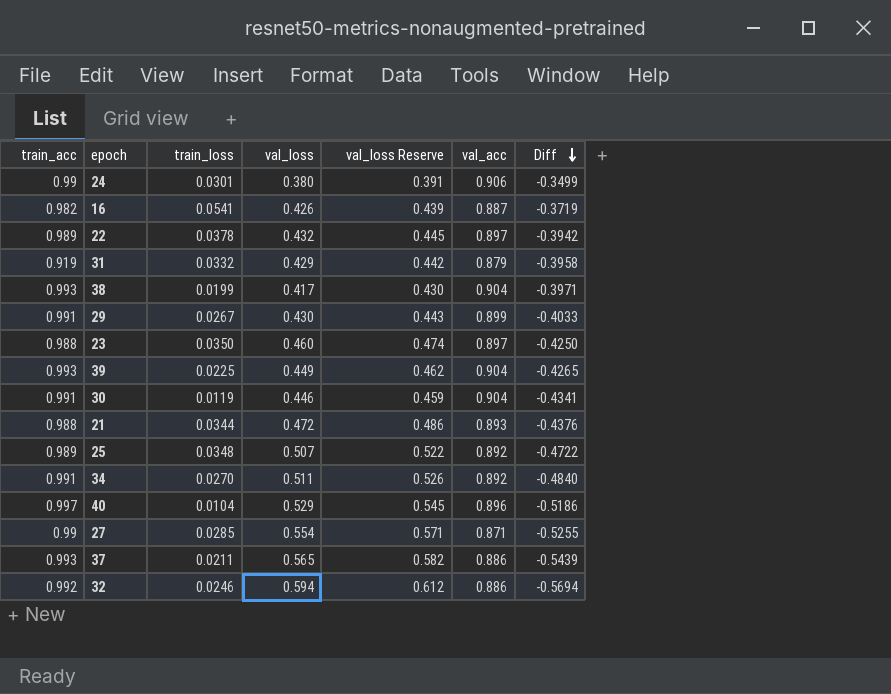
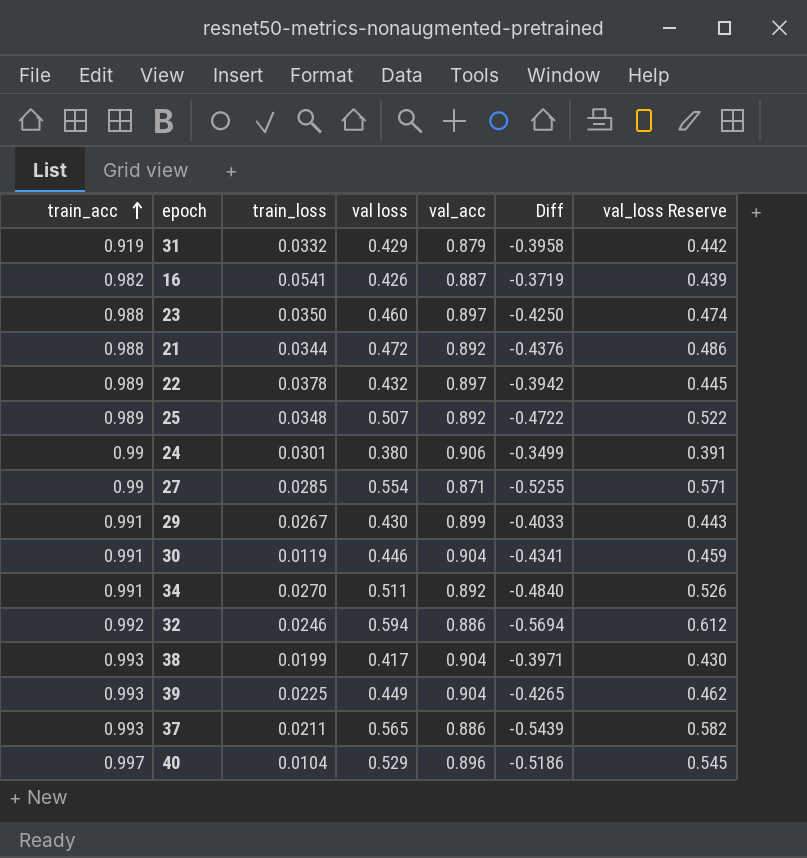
row order: Diff descending -> train_acc ascending
column name: val_loss -> val loss
column val_loss Reserve | position: 5 -> 7
21 | val_acc: 0.893 -> 0.892

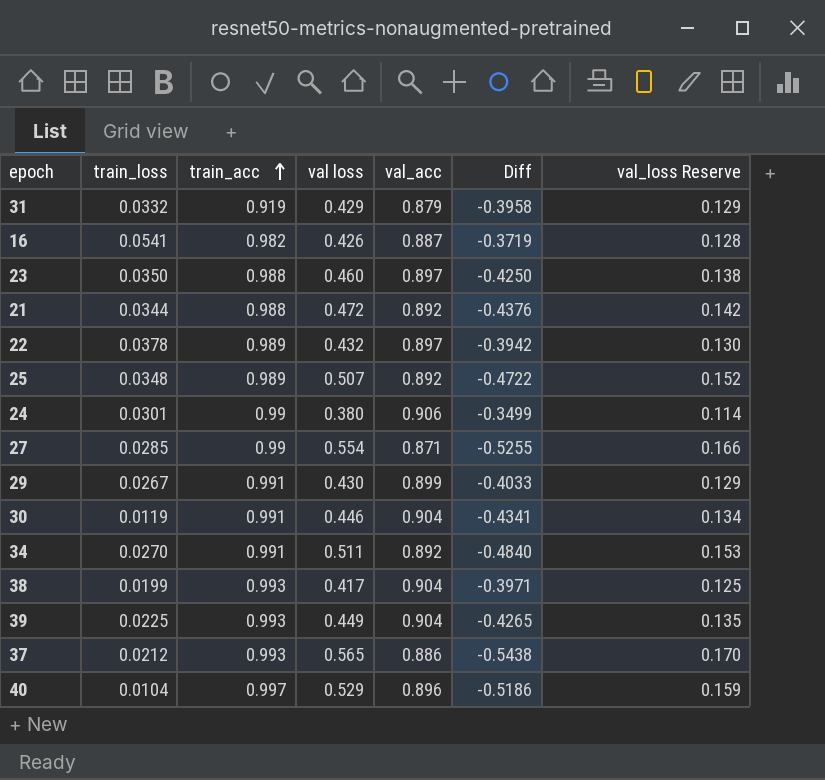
column train_acc | position: 1 -> 3
column val_loss Reserve | formula: [val loss] * 1.03 -> [val loss] * 0.3
row 32: 0.992 | 0.0246 | 0.594 | 0.886 | -0.5694 | 0.612 -> none
37 | train_loss: 0.0211 -> 0.0212
37 | Diff: -0.5439 -> -0.5438

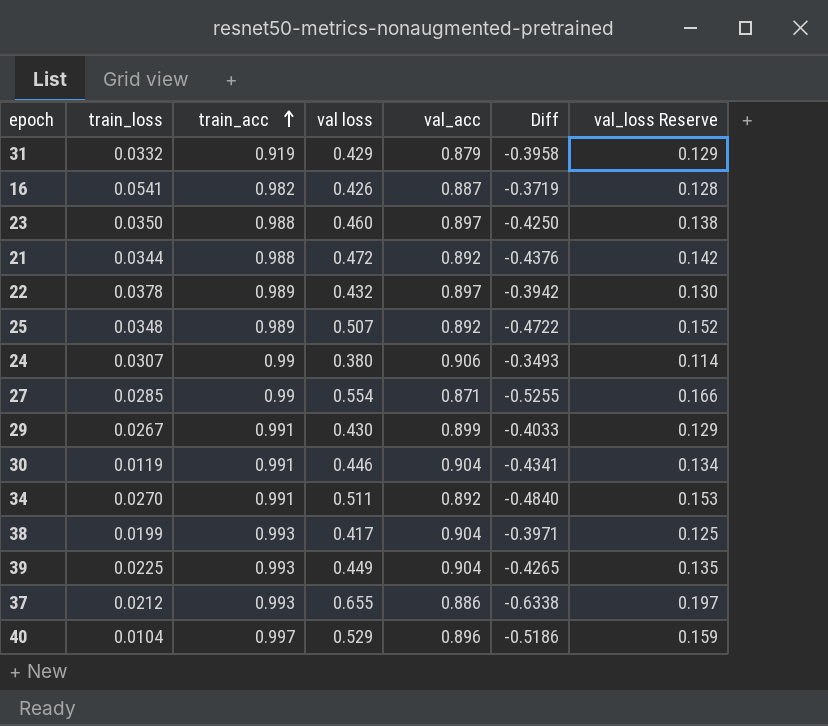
24 | train_loss: 0.0301 -> 0.0307
24 | Diff: -0.3499 -> -0.3493
37 | val loss: 0.565 -> 0.655
37 | Diff: -0.5438 -> -0.6338
37 | val_loss Reserve: 0.170 -> 0.197

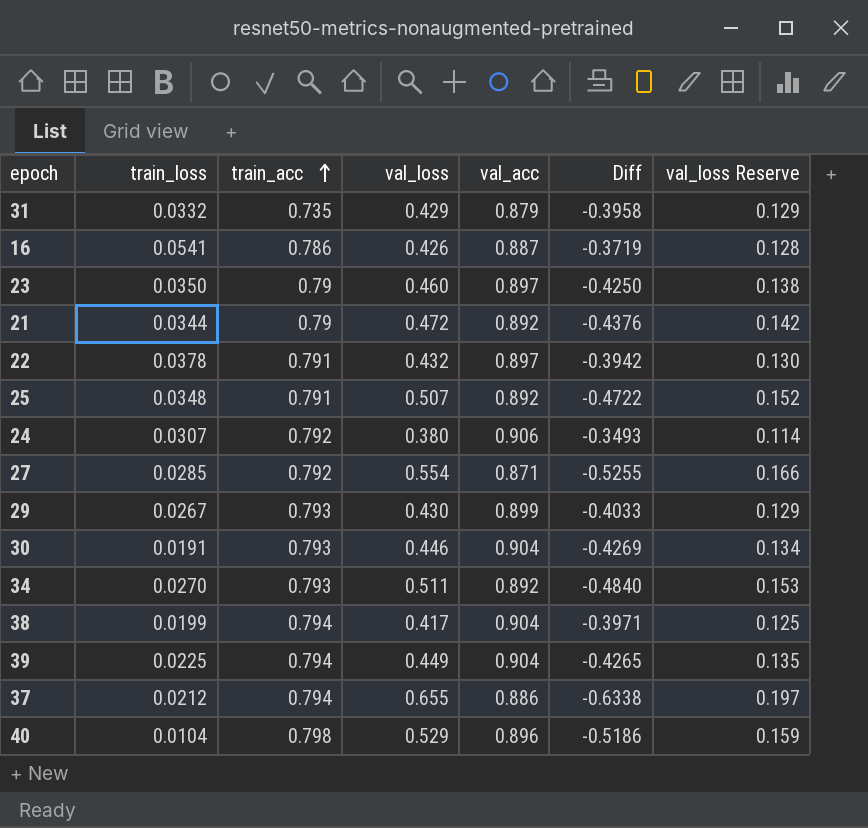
column name: val loss -> val_loss
31 | train_acc: 0.919 -> 0.735
16 | train_acc: 0.982 -> 0.786
23 | train_acc: 0.988 -> 0.79
21 | train_acc: 0.988 -> 0.79
22 | train_acc: 0.989 -> 0.791
25 | train_acc: 0.989 -> 0.791
24 | train_acc: 0.99 -> 0.792
27 | train_acc: 0.99 -> 0.792
29 | train_acc: 0.991 -> 0.793
30 | train_loss: 0.0119 -> 0.0191
30 | train_acc: 0.991 -> 0.793
30 | Diff: -0.4341 -> -0.4269
34 | train_acc: 0.991 -> 0.793
38 | train_acc: 0.993 -> 0.794
39 | train_acc: 0.993 -> 0.794
37 | train_acc: 0.993 -> 0.794
40 | train_acc: 0.997 -> 0.798

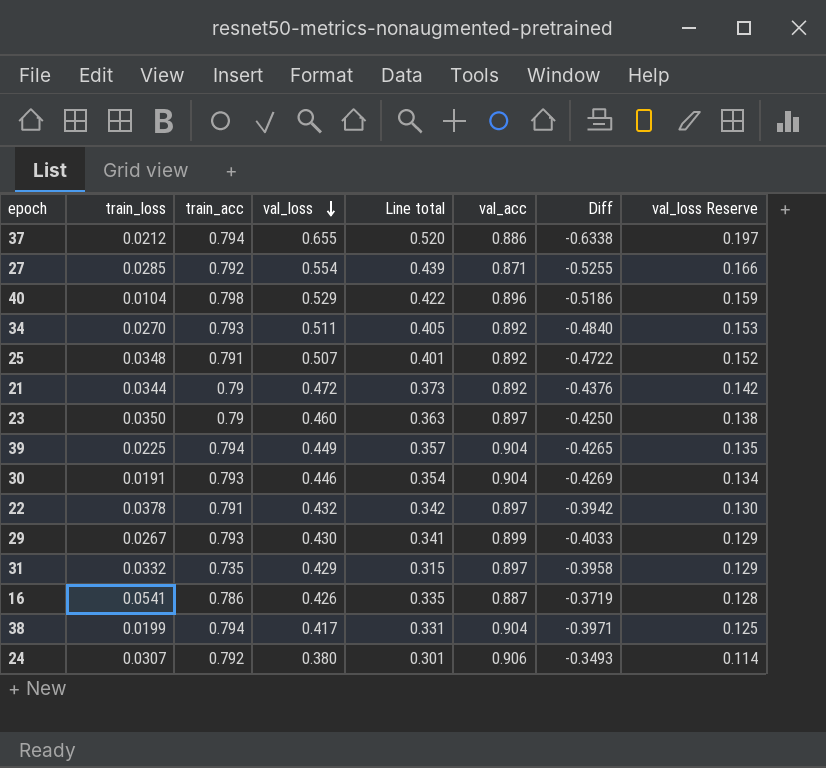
row order: train_acc ascending -> val_loss descending
column Line total | formula: none -> [train_acc] * [val_loss]
31 | val_acc: 0.879 -> 0.897

